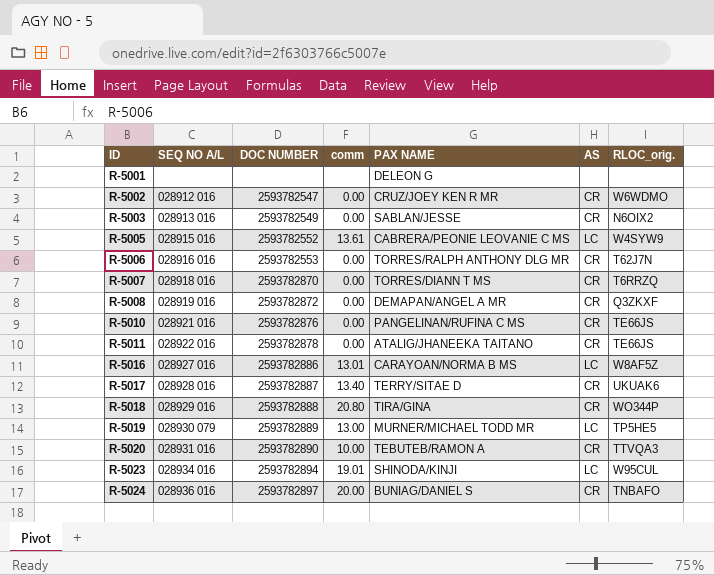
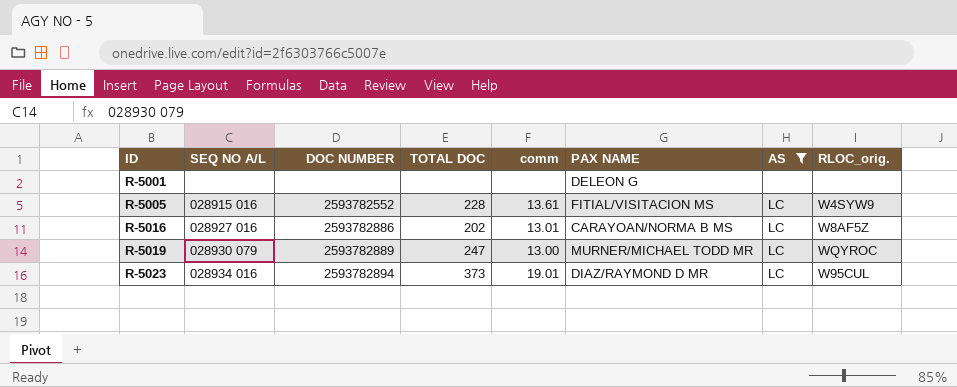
filter: none -> AS != CR
column TOTAL DOC | position: none -> 4
R-5005 | PAX NAME: CABRERA/PEONIE LEOVANIE C MS -> FITIAL/VISITACION MS
R-5019 | RLOC_orig.: TP5HE5 -> WQYROC
R-5023 | PAX NAME: SHINODA/KINJI -> DIAZ/RAYMOND D MR

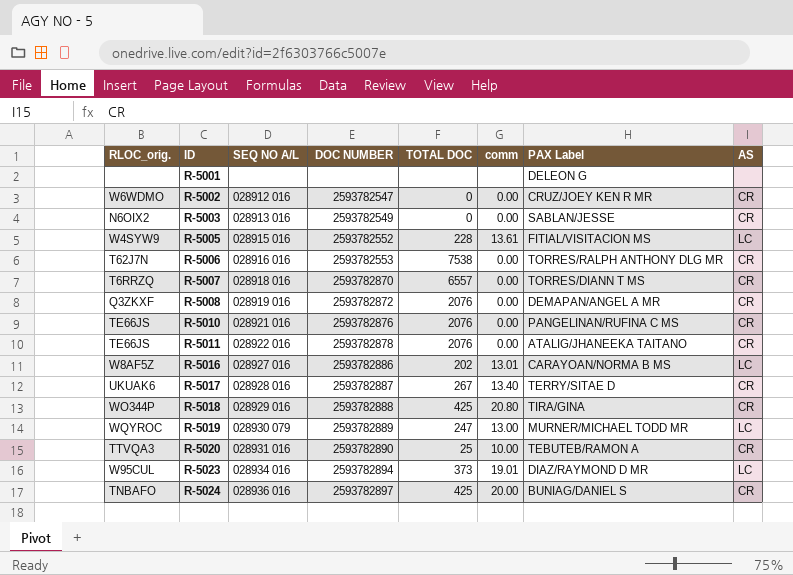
filter: AS != CR -> none
column RLOC_orig. | position: 8 -> 1
column name: PAX NAME -> PAX Label

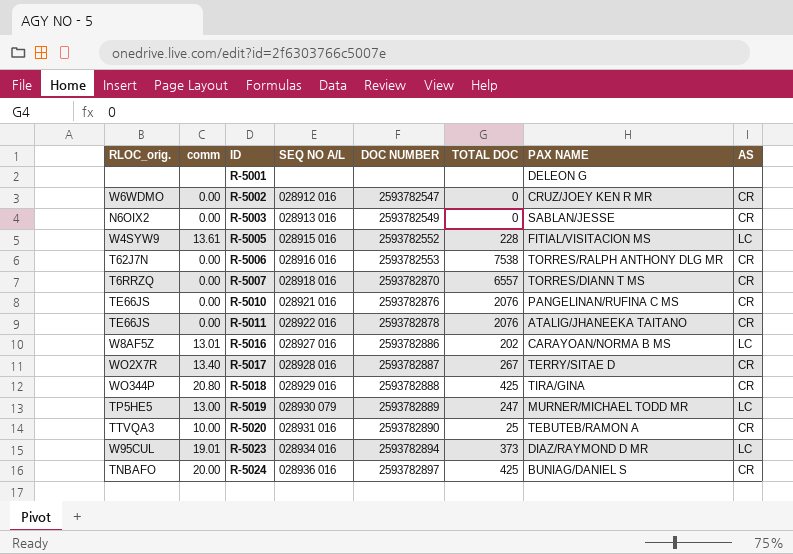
column comm | position: 6 -> 2
column name: PAX Label -> PAX NAME
row R-5008: Q3ZKXF | 028919 016 | 2593782872 | 2076 | 0.00 | DEMAPAN/ANGEL A MR | CR -> none
R-5017 | RLOC_orig.: UKUAK6 -> WO2X7R
R-5019 | RLOC_orig.: WQYROC -> TP5HE5

